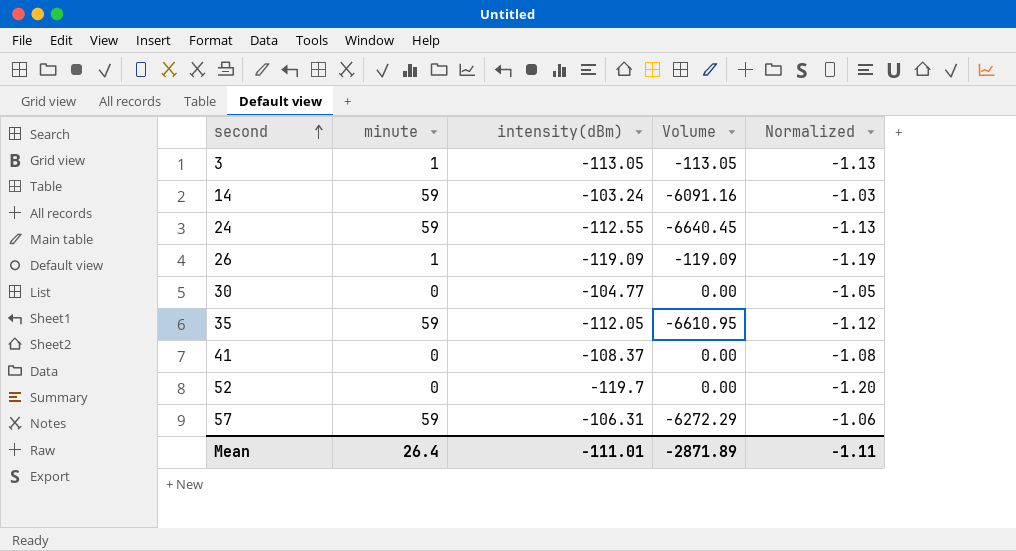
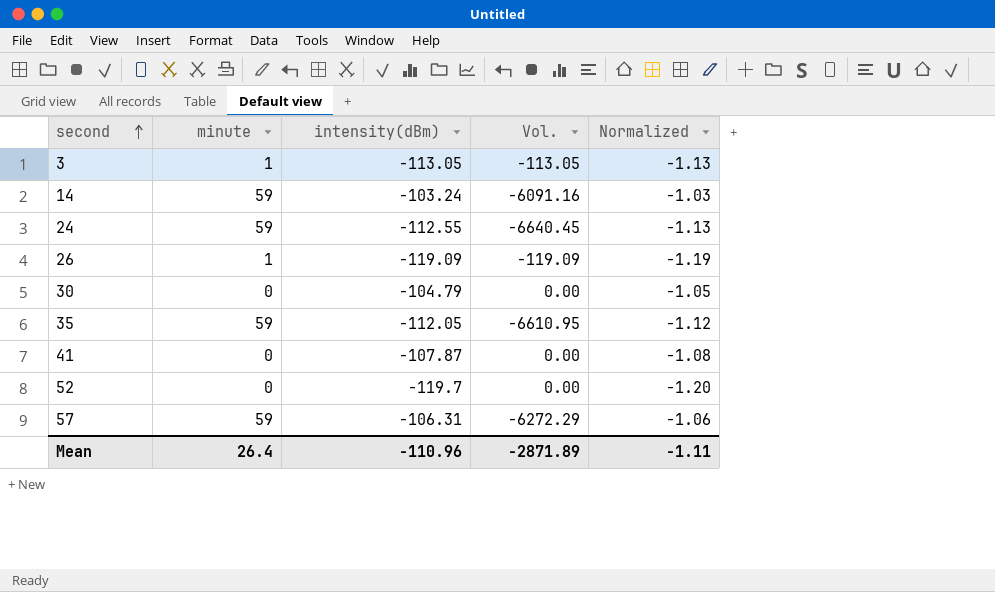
column name: Volume -> Vol.
30 | intensity(dBm): -104.77 -> -104.79
41 | intensity(dBm): -108.37 -> -107.87
Mean | intensity(dBm): -111.01 -> -110.96

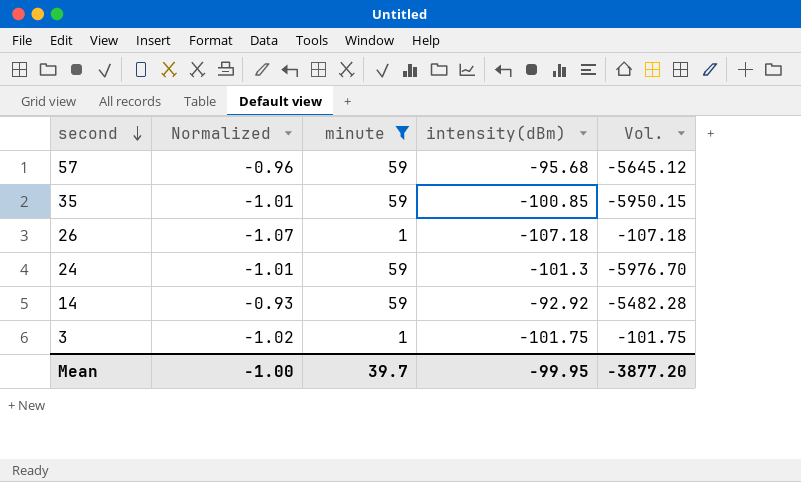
filter: none -> minute != 0
row order: second ascending -> second descending
column Normalized | position: 5 -> 2
57 | Normalized: -1.06 -> -0.96
57 | intensity(dBm): -106.31 -> -95.68
57 | Vol.: -6272.29 -> -5645.12
35 | Normalized: -1.12 -> -1.01
35 | intensity(dBm): -112.05 -> -100.85
35 | Vol.: -6610.95 -> -5950.15
26 | Normalized: -1.19 -> -1.07
26 | intensity(dBm): -119.09 -> -107.18
26 | Vol.: -119.09 -> -107.18
24 | Normalized: -1.13 -> -1.01
24 | intensity(dBm): -112.55 -> -101.3
24 | Vol.: -6640.45 -> -5976.70
14 | Normalized: -1.03 -> -0.93
14 | intensity(dBm): -103.24 -> -92.92
14 | Vol.: -6091.16 -> -5482.28
3 | Normalized: -1.13 -> -1.02
3 | intensity(dBm): -113.05 -> -101.75
3 | Vol.: -113.05 -> -101.75
Mean | Normalized: -1.11 -> -1.00
Mean | minute: 26.4 -> 39.7
Mean | intensity(dBm): -110.96 -> -99.95
Mean | Vol.: -2871.89 -> -3877.20

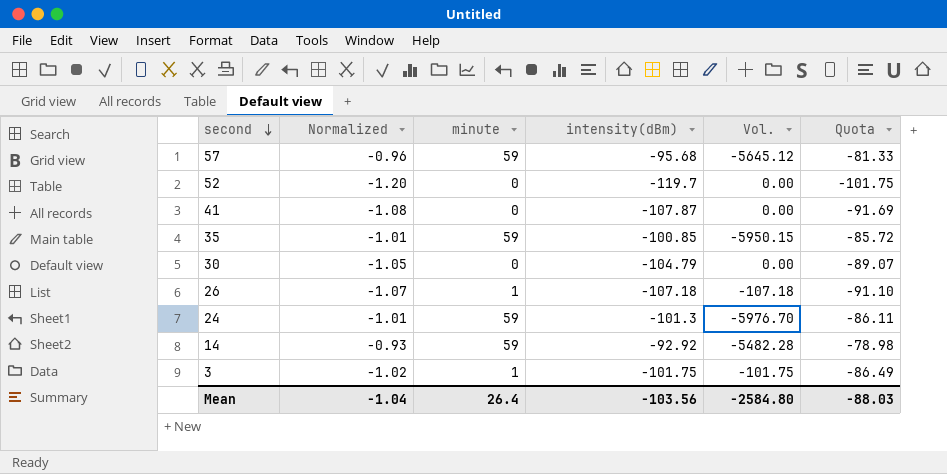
filter: minute != 0 -> none
column Quota | formula: none -> [intensity(dBm)] * 0.85
Mean | Normalized: -1.00 -> -1.04
Mean | minute: 39.7 -> 26.4
Mean | intensity(dBm): -99.95 -> -103.56
Mean | Vol.: -3877.20 -> -2584.80

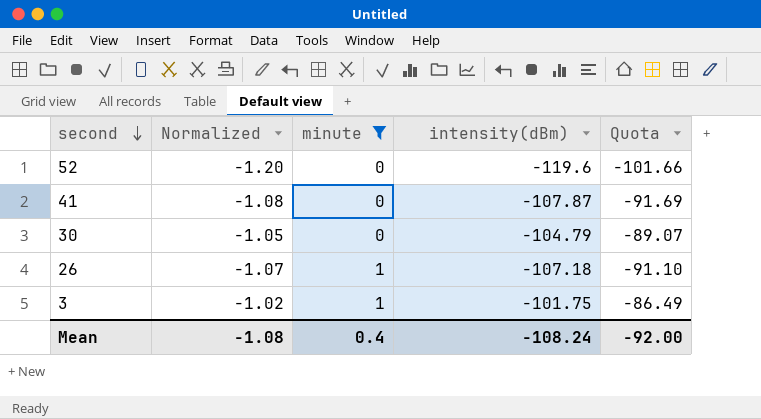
filter: none -> minute != 59
column Vol. | formula: [minute] * [intensity(dBm)] -> none
52 | intensity(dBm): -119.7 -> -119.6
52 | Quota: -101.75 -> -101.66
Mean | Normalized: -1.04 -> -1.08
Mean | minute: 26.4 -> 0.4
Mean | intensity(dBm): -103.56 -> -108.24
Mean | Quota: -88.03 -> -92.00

